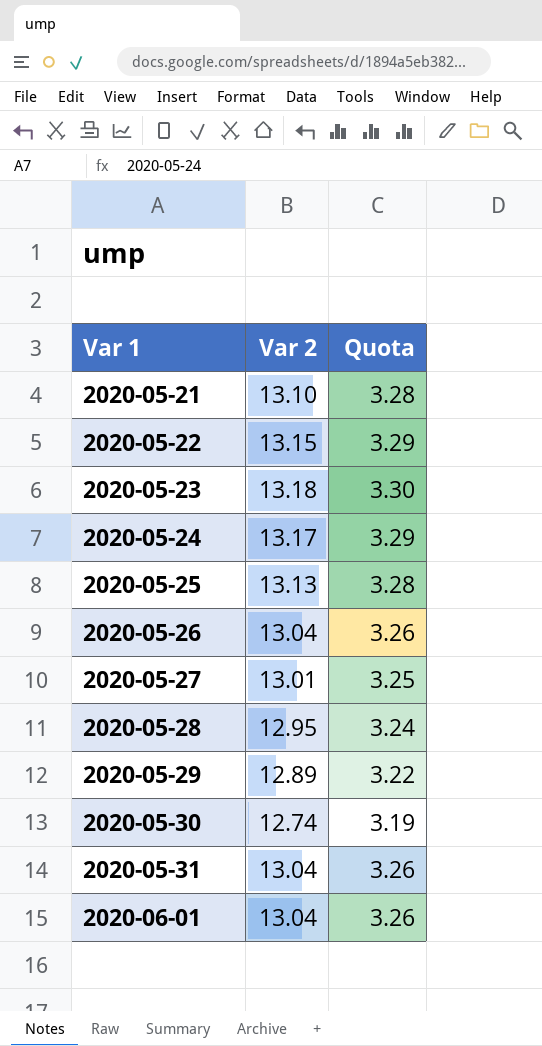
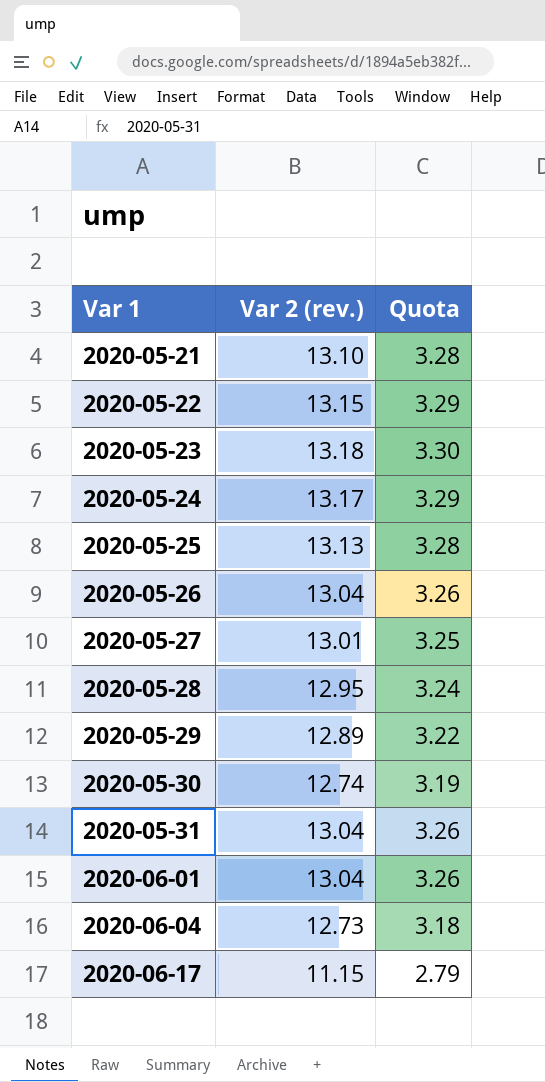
column name: Var 2 -> Var 2 (rev.)
row 2020-06-04: none -> 12.73 | 3.18
row 2020-06-17: none -> 11.15 | 2.79

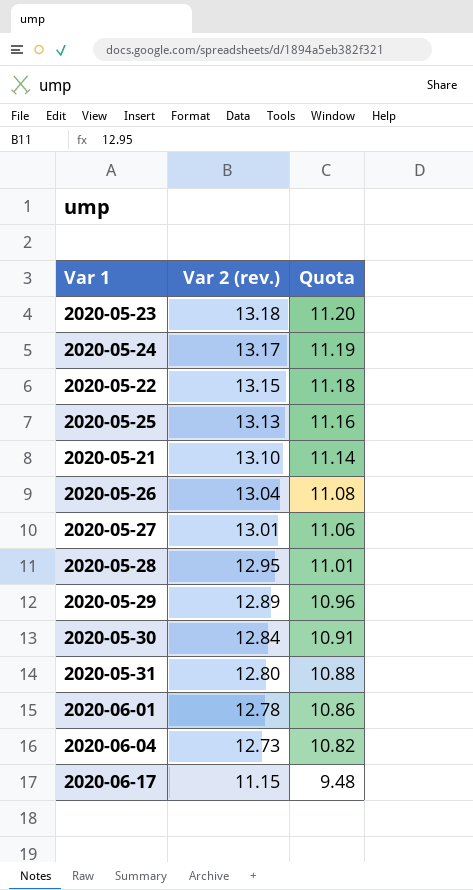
row order: Var 1 ascending -> Var 2 (rev.) descending
column Quota | formula: [Var 2 (rev.)] * 0.25 -> [Var 2 (rev.)] * 0.85
2020-05-30 | Var 2 (rev.): 12.74 -> 12.84
2020-05-31 | Var 2 (rev.): 13.04 -> 12.80
2020-06-01 | Var 2 (rev.): 13.04 -> 12.78

